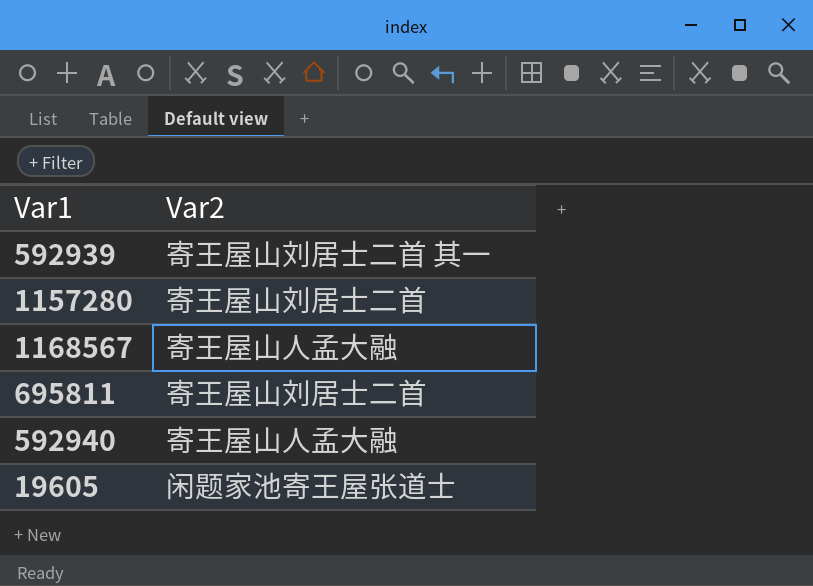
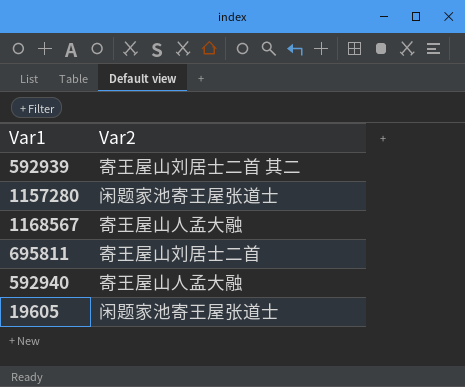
592939 | Var2: 寄王屋山刘居士二首 其一 -> 寄王屋山刘居士二首 其二
1157280 | Var2: 寄王屋山刘居士二首 -> 闲题家池寄王屋张道士

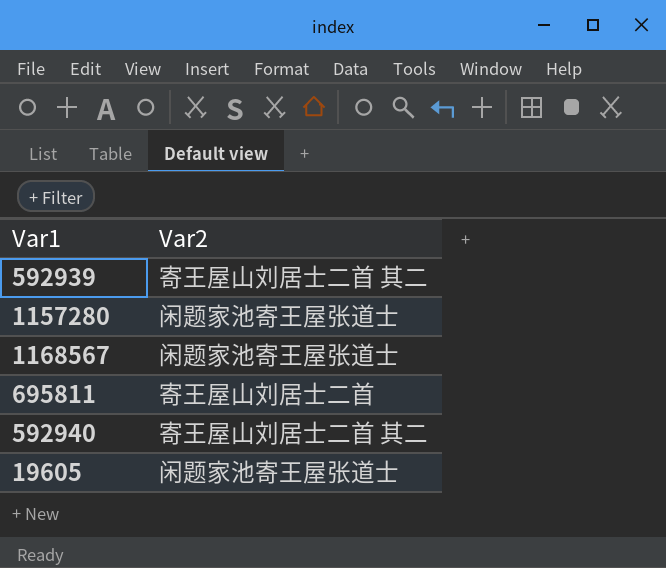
1168567 | Var2: 寄王屋山人孟大融 -> 闲题家池寄王屋张道士
592940 | Var2: 寄王屋山人孟大融 -> 寄王屋山刘居士二首 其二

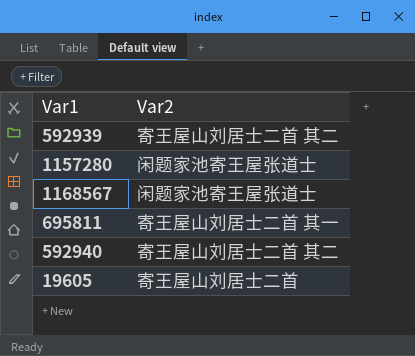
695811 | Var2: 寄王屋山刘居士二首 -> 寄王屋山刘居士二首 其一
19605 | Var2: 闲题家池寄王屋张道士 -> 寄王屋山刘居士二首

